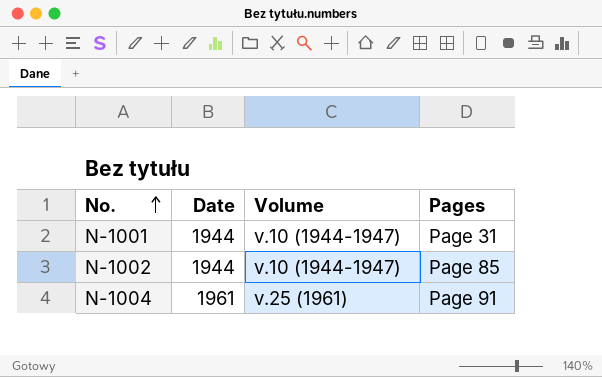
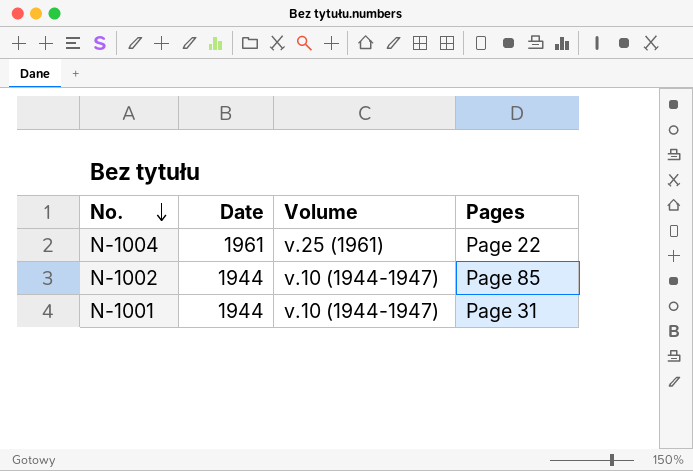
row order: No. ascending -> No. descending
N-1004 | Pages: Page 91 -> Page 22

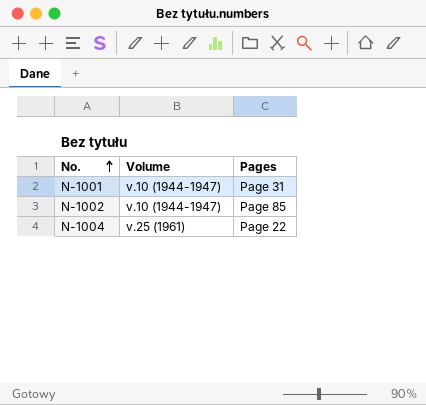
row order: No. descending -> No. ascending
column Date | position: 2 -> none

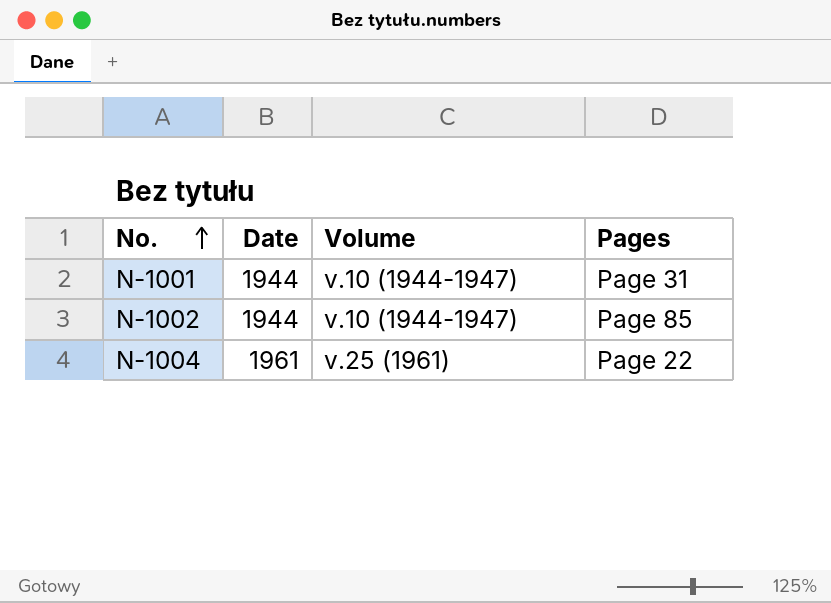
column Date | position: none -> 2

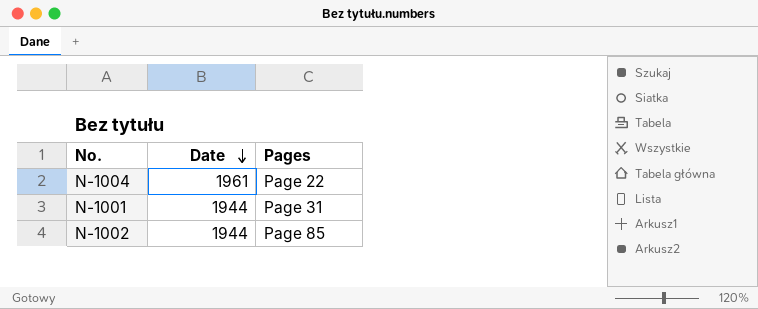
row order: No. ascending -> Date descending
column Volume | position: 3 -> none

